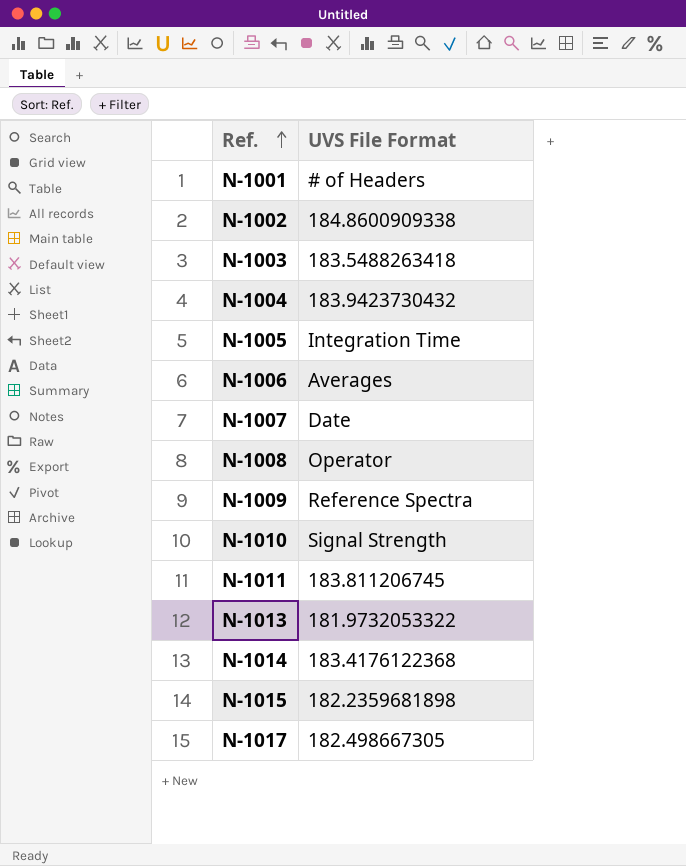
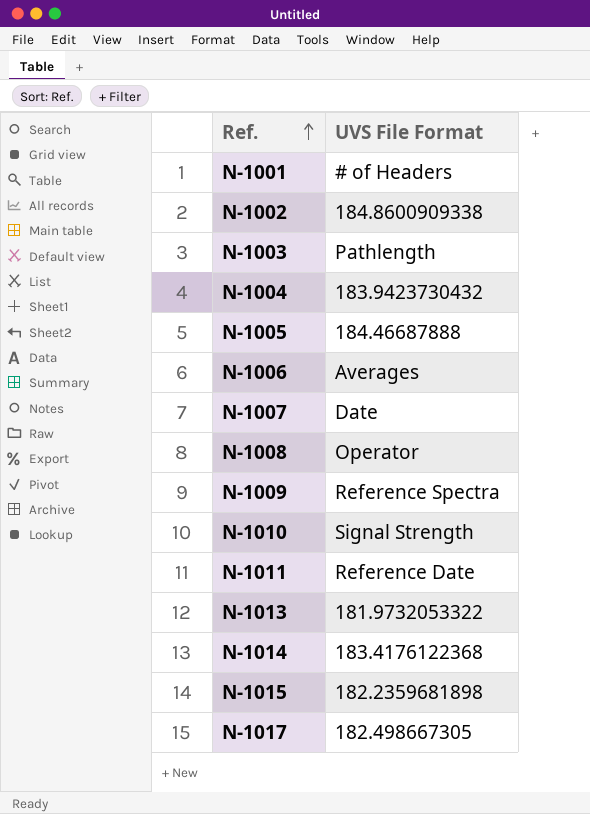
N-1003 | UVS File Format: 183.5488263418 -> Pathlength
N-1005 | UVS File Format: Integration Time -> 184.46687888
N-1011 | UVS File Format: 183.811206745 -> Reference Date

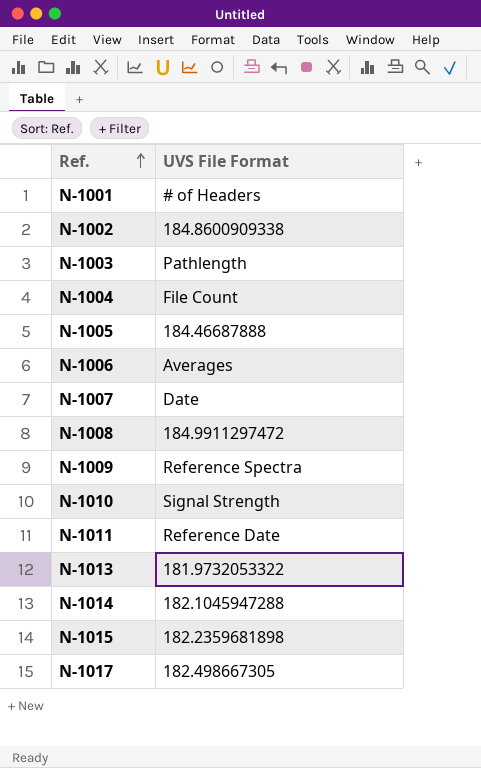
N-1004 | UVS File Format: 183.9423730432 -> File Count
N-1008 | UVS File Format: Operator -> 184.9911297472
N-1014 | UVS File Format: 183.4176122368 -> 182.1045947288

